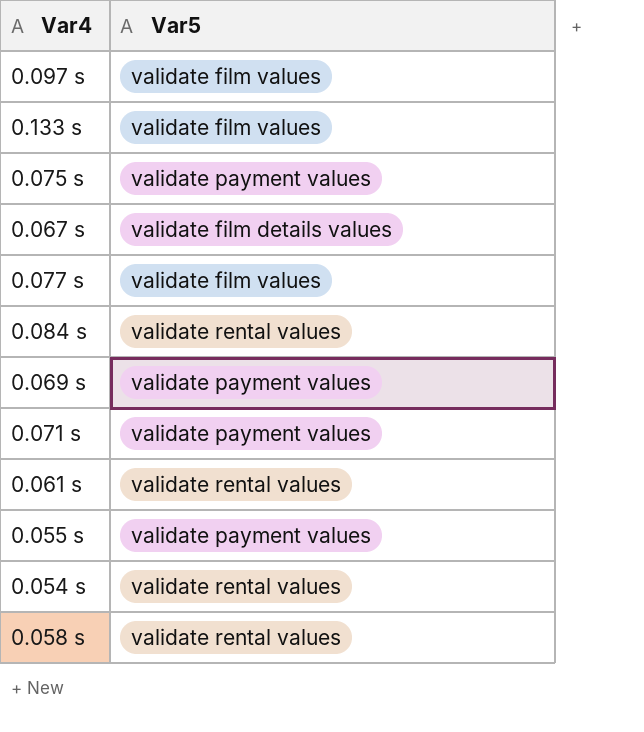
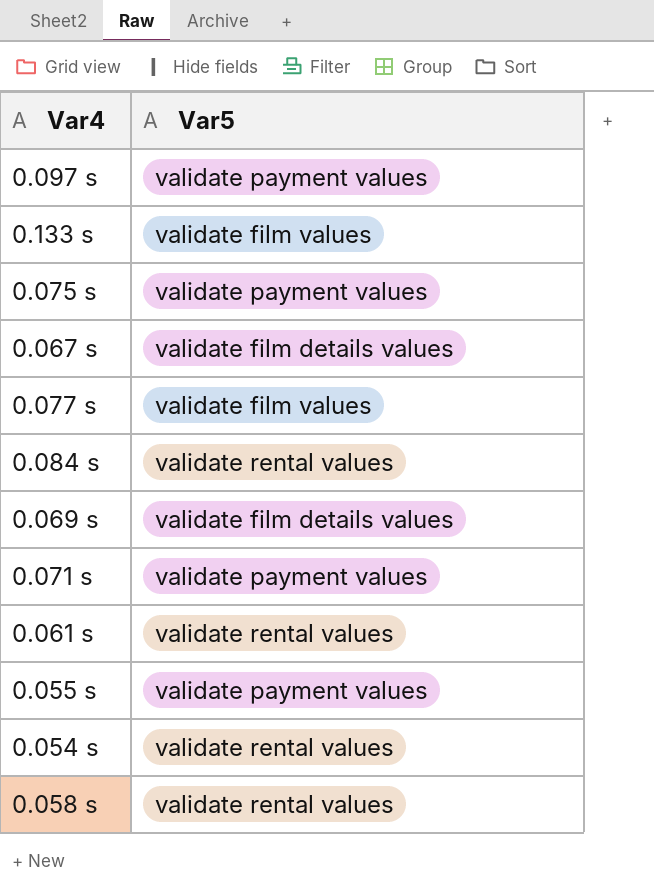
0.097 s | Var5: validate film values -> validate payment values
0.069 s | Var5: validate payment values -> validate film details values

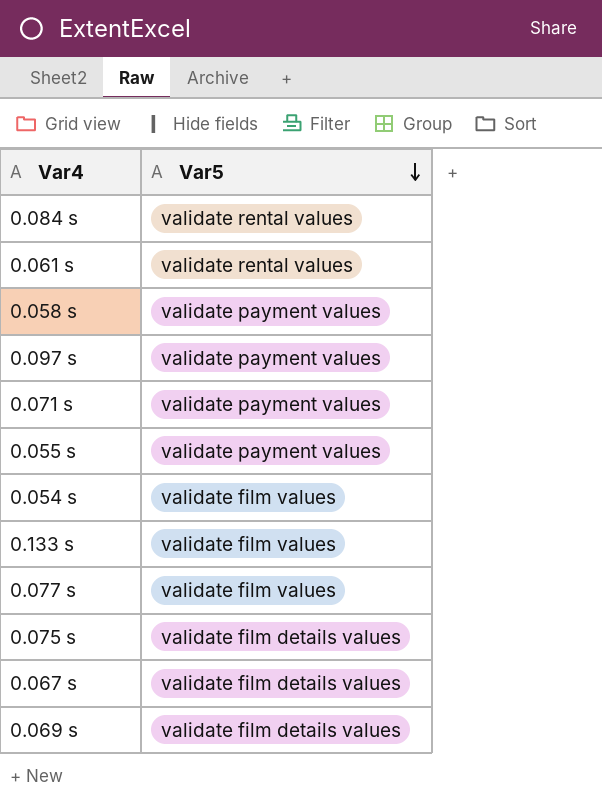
row order: none -> Var5 descending
0.058 s | Var5: validate rental values -> validate payment values
0.054 s | Var5: validate rental values -> validate film values
0.075 s | Var5: validate payment values -> validate film details values

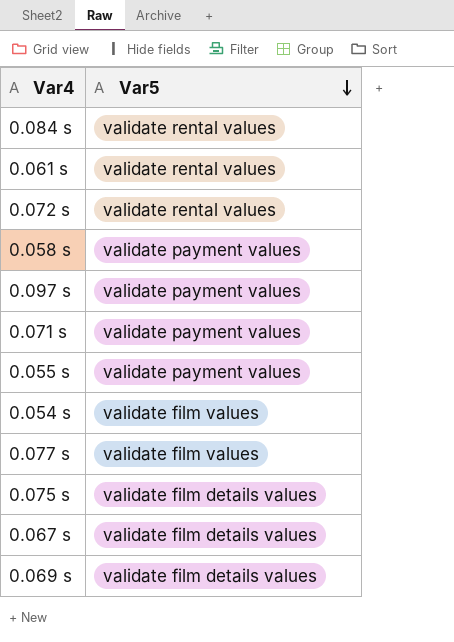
row 0.133 s: validate film values -> none
row 0.072 s: none -> validate rental values

